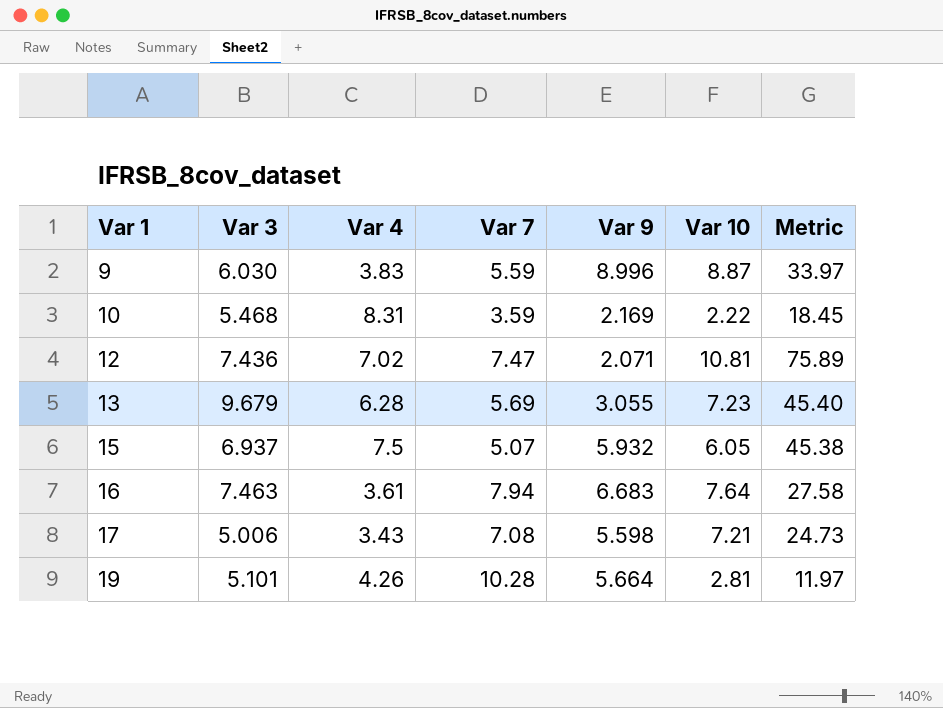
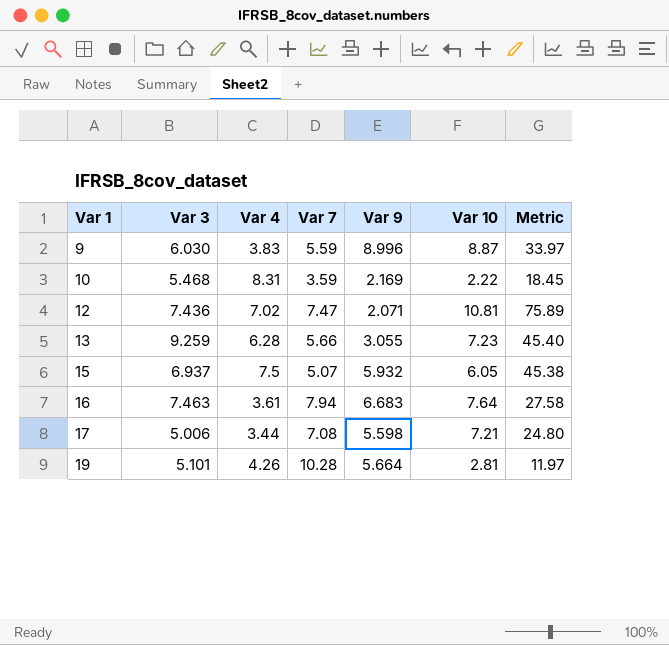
13 | Var 3: 9.679 -> 9.259
13 | Var 7: 5.69 -> 5.66
17 | Var 4: 3.43 -> 3.44
17 | Metric: 24.73 -> 24.80

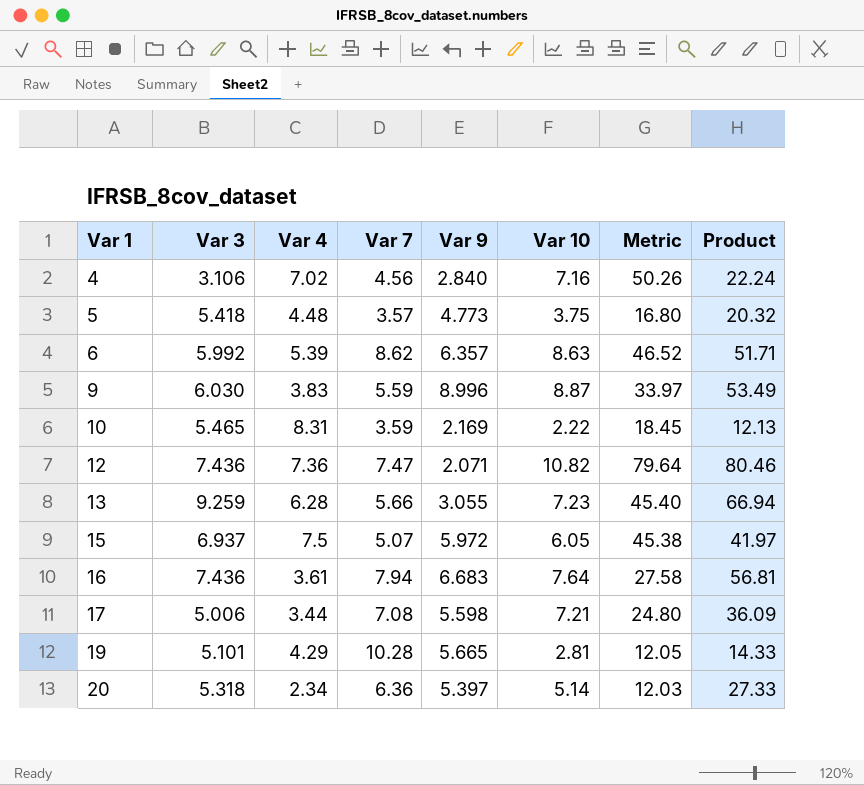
column Product | formula: none -> [Var 3] * [Var 10]
row 4: none -> 3.106 | 7.02 | 4.56 | 2.840 | 7.16 | 50.26 | 22.24
row 5: none -> 5.418 | 4.48 | 3.57 | 4.773 | 3.75 | 16.80 | 20.32
row 6: none -> 5.992 | 5.39 | 8.62 | 6.357 | 8.63 | 46.52 | 51.71
10 | Var 3: 5.468 -> 5.465
12 | Var 4: 7.02 -> 7.36
12 | Var 10: 10.81 -> 10.82
12 | Metric: 75.89 -> 79.64
15 | Var 9: 5.932 -> 5.972
16 | Var 3: 7.463 -> 7.436
19 | Var 4: 4.26 -> 4.29
19 | Var 9: 5.664 -> 5.665
19 | Metric: 11.97 -> 12.05
row 20: none -> 5.318 | 2.34 | 6.36 | 5.397 | 5.14 | 12.03 | 27.33

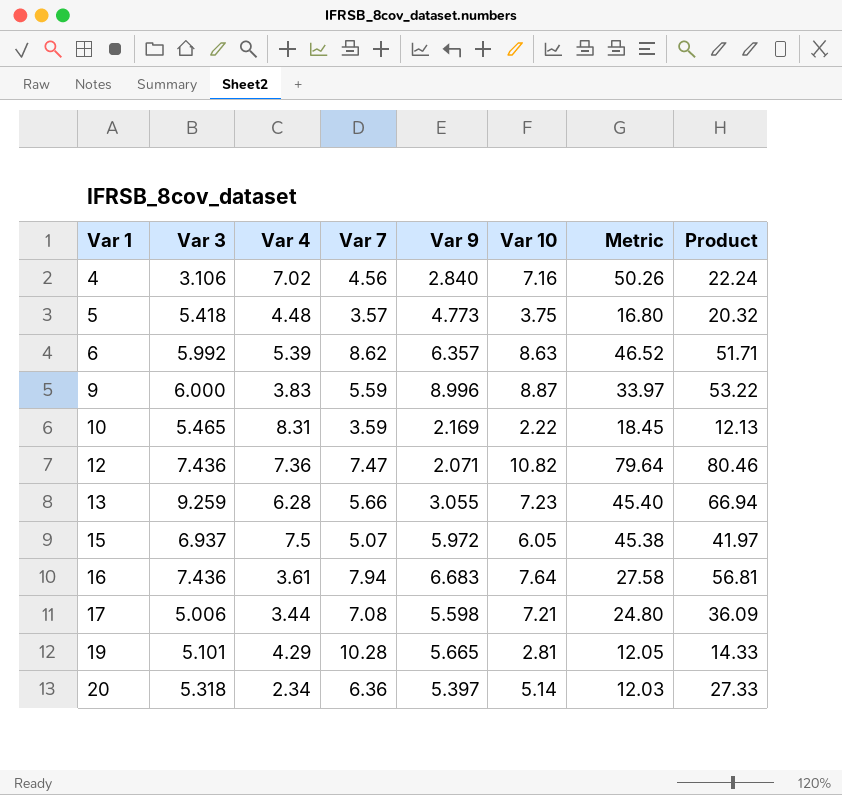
9 | Var 3: 6.030 -> 6.000
9 | Product: 53.49 -> 53.22

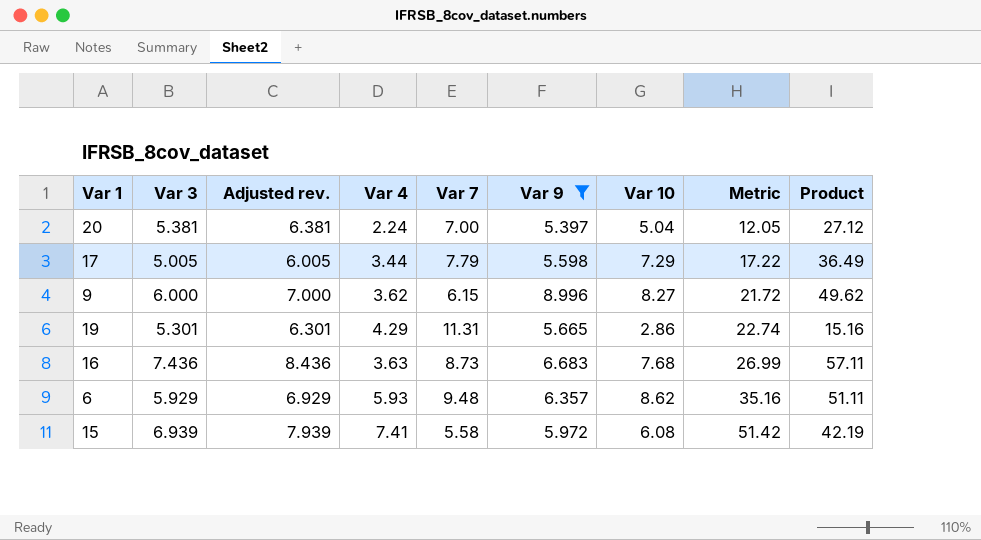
filter: none -> Var 9 >= 5.397
row order: Var 1 ascending -> Metric ascending
column Adjusted rev. | formula: none -> [Var 3] + 1
column Metric | formula: [Var 4] * [Var 10] -> [Var 3] * [Var 4]
20 | Var 3: 5.318 -> 5.381
20 | Var 4: 2.34 -> 2.24
20 | Var 7: 6.36 -> 7.00
20 | Var 10: 5.14 -> 5.04
20 | Product: 27.33 -> 27.12
17 | Var 3: 5.006 -> 5.005
17 | Var 7: 7.08 -> 7.79
17 | Var 10: 7.21 -> 7.29
17 | Product: 36.09 -> 36.49
9 | Var 4: 3.83 -> 3.62
9 | Var 7: 5.59 -> 6.15
9 | Var 10: 8.87 -> 8.27
9 | Product: 53.22 -> 49.62
19 | Var 3: 5.101 -> 5.301
19 | Var 7: 10.28 -> 11.31
19 | Var 10: 2.81 -> 2.86
19 | Product: 14.33 -> 15.16
16 | Var 4: 3.61 -> 3.63
16 | Var 7: 7.94 -> 8.73
16 | Var 10: 7.64 -> 7.68
16 | Product: 56.81 -> 57.11
6 | Var 3: 5.992 -> 5.929
6 | Var 4: 5.39 -> 5.93
6 | Var 7: 8.62 -> 9.48
6 | Var 10: 8.63 -> 8.62
6 | Product: 51.71 -> 51.11
15 | Var 3: 6.937 -> 6.939
15 | Var 4: 7.5 -> 7.41
15 | Var 7: 5.07 -> 5.58
15 | Var 10: 6.05 -> 6.08
15 | Product: 41.97 -> 42.19

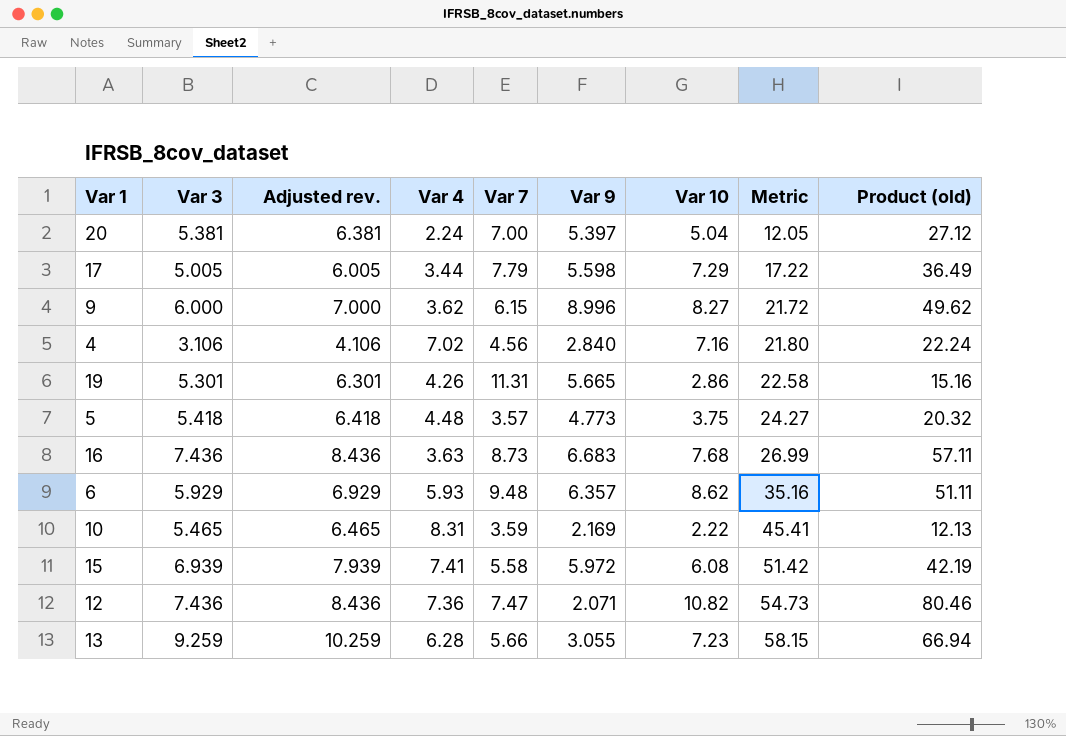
filter: Var 9 >= 5.397 -> none
column name: Product -> Product (old)
19 | Var 4: 4.29 -> 4.26
19 | Metric: 22.74 -> 22.58

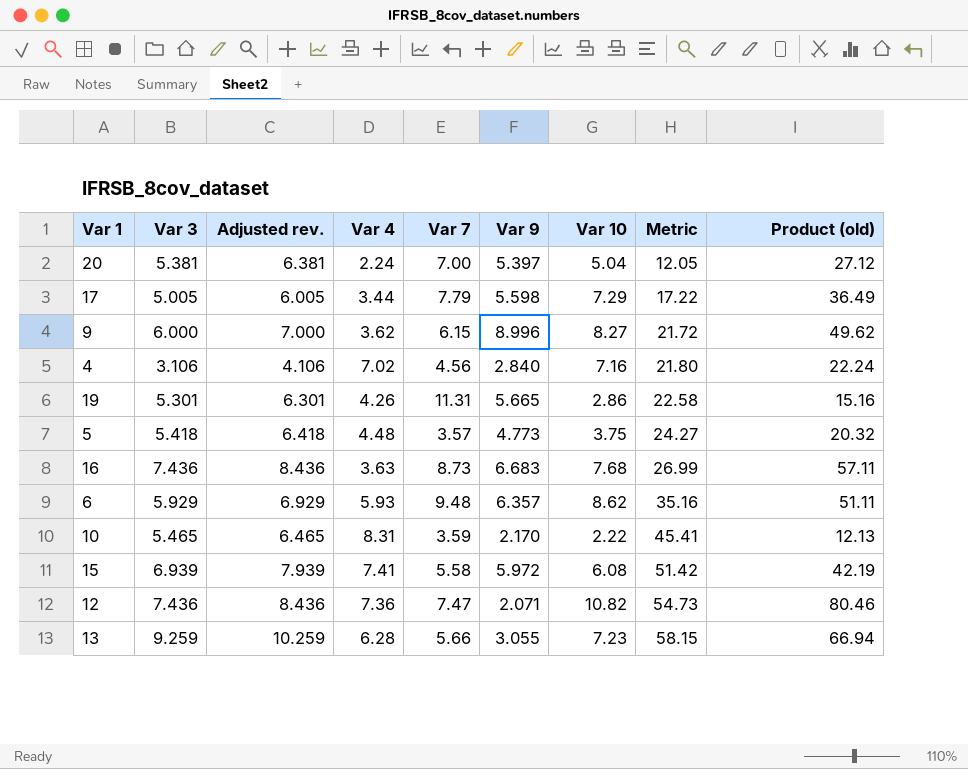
10 | Var 9: 2.169 -> 2.170

